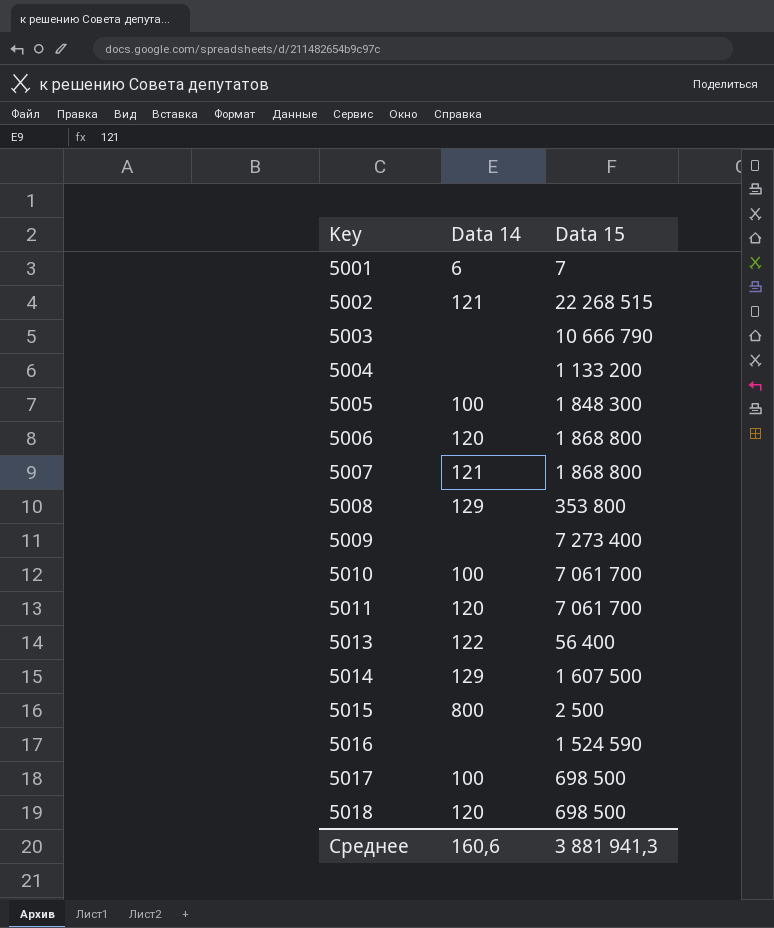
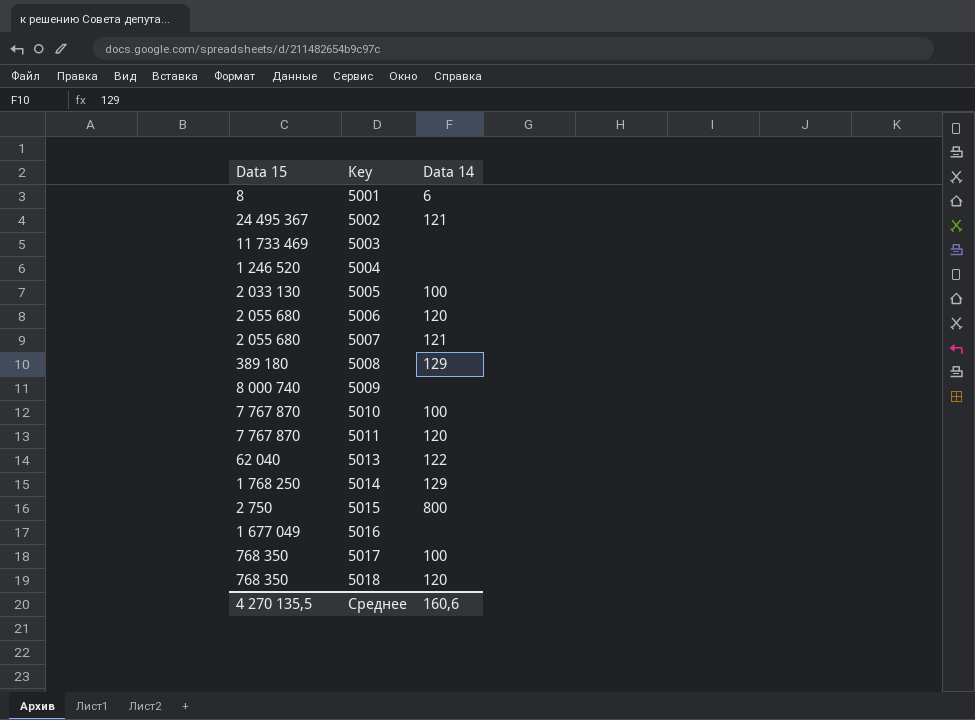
column Data 15 | position: 3 -> 1
5001 | Data 15: 7 -> 8
5002 | Data 15: 22 268 515 -> 24 495 367
5003 | Data 15: 10 666 790 -> 11 733 469
5004 | Data 15: 1 133 200 -> 1 246 520
5005 | Data 15: 1 848 300 -> 2 033 130
5006 | Data 15: 1 868 800 -> 2 055 680
5007 | Data 15: 1 868 800 -> 2 055 680
5008 | Data 15: 353 800 -> 389 180
5009 | Data 15: 7 273 400 -> 8 000 740
5010 | Data 15: 7 061 700 -> 7 767 870
5011 | Data 15: 7 061 700 -> 7 767 870
5013 | Data 15: 56 400 -> 62 040
5014 | Data 15: 1 607 500 -> 1 768 250
5015 | Data 15: 2 500 -> 2 750
5016 | Data 15: 1 524 590 -> 1 677 049
5017 | Data 15: 698 500 -> 768 350
5018 | Data 15: 698 500 -> 768 350
Среднее | Data 15: 3 881 941,3 -> 4 270 135,5

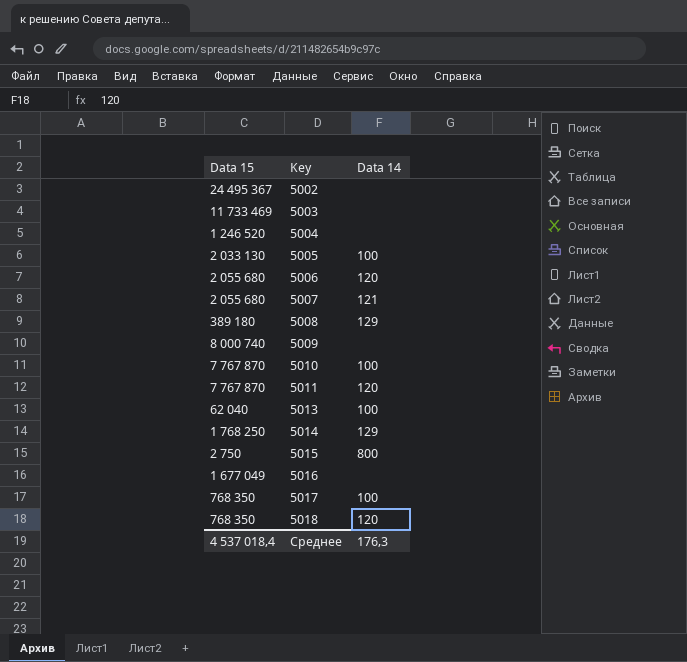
row 5001: 8 | 6 -> none
5002 | Data 14: 121 -> none
5013 | Data 14: 122 -> 100
Среднее | Data 15: 4 270 135,5 -> 4 537 018,4
Среднее | Data 14: 160,6 -> 176,3

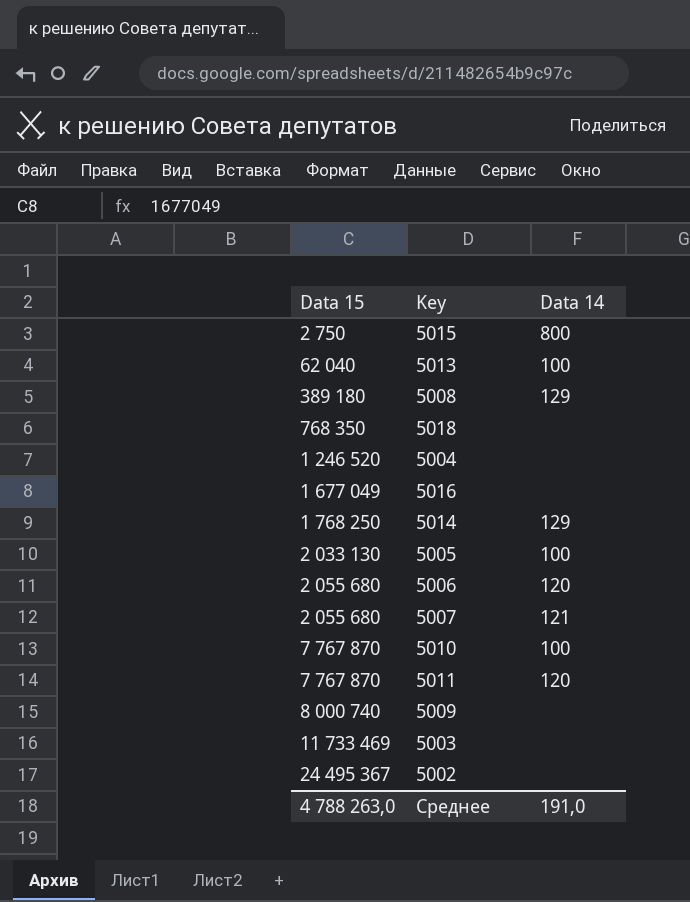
row order: Key ascending -> Data 15 ascending
row 5017: 768 350 | 100 -> none
5018 | Data 14: 120 -> none
Среднее | Data 15: 4 537 018,4 -> 4 788 263,0
Среднее | Data 14: 176,3 -> 191,0

